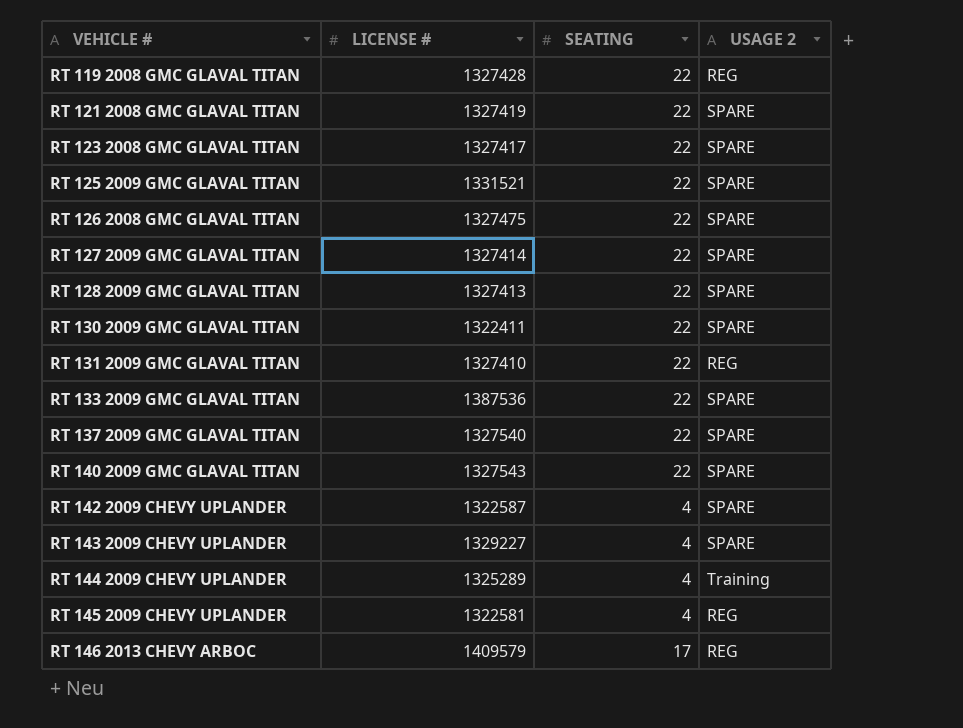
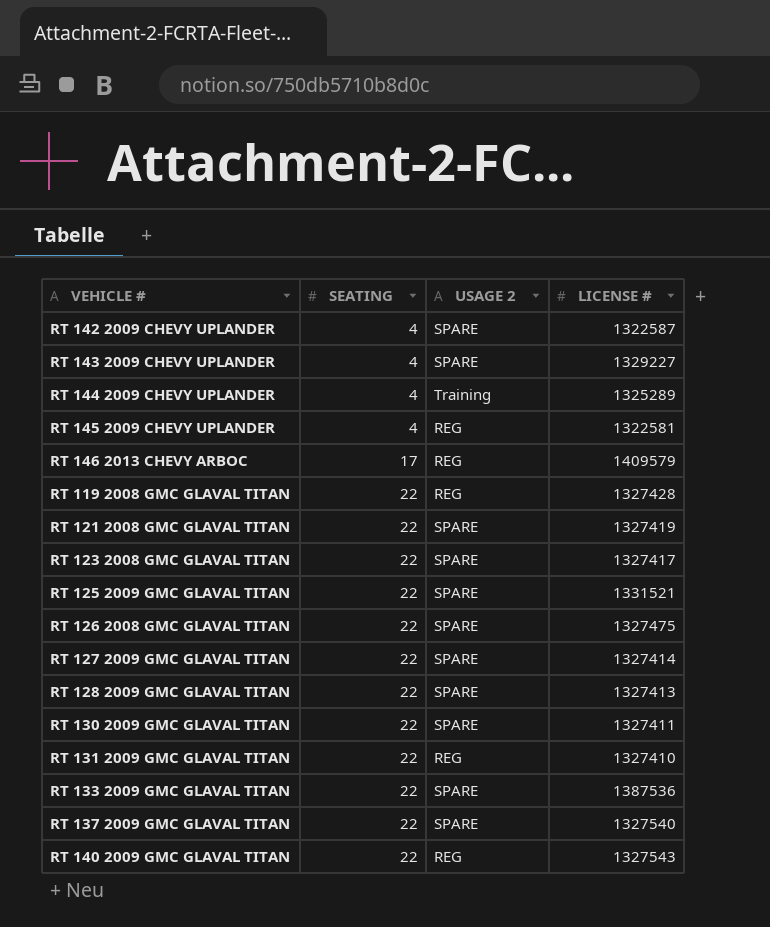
row order: VEHICLE # ascending -> SEATING ascending
column LICENSE # | position: 2 -> 4
RT 130 2009 GMC GLAVAL TITAN | LICENSE #: 1322411 -> 1327411
RT 140 2009 GMC GLAVAL TITAN | USAGE 2: SPARE -> REG

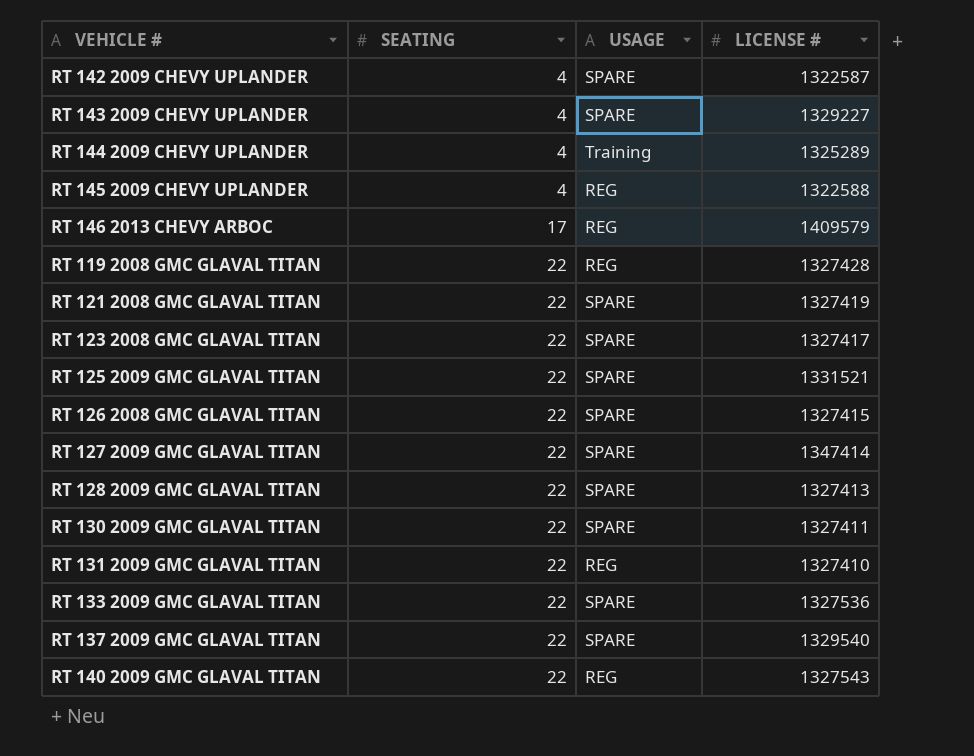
column name: USAGE 2 -> USAGE
RT 145 2009 CHEVY UPLANDER | LICENSE #: 1322581 -> 1322588
RT 126 2008 GMC GLAVAL TITAN | LICENSE #: 1327475 -> 1327415
RT 127 2009 GMC GLAVAL TITAN | LICENSE #: 1327414 -> 1347414
RT 133 2009 GMC GLAVAL TITAN | LICENSE #: 1387536 -> 1327536
RT 137 2009 GMC GLAVAL TITAN | LICENSE #: 1327540 -> 1329540

